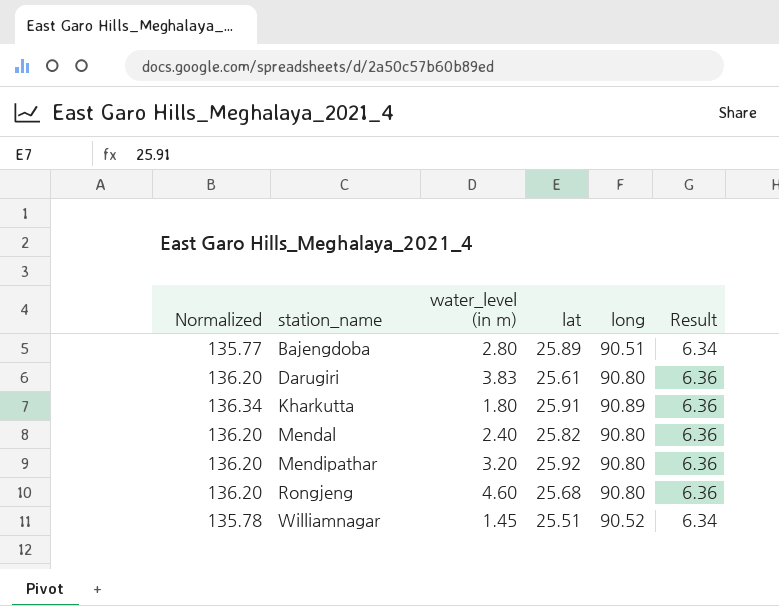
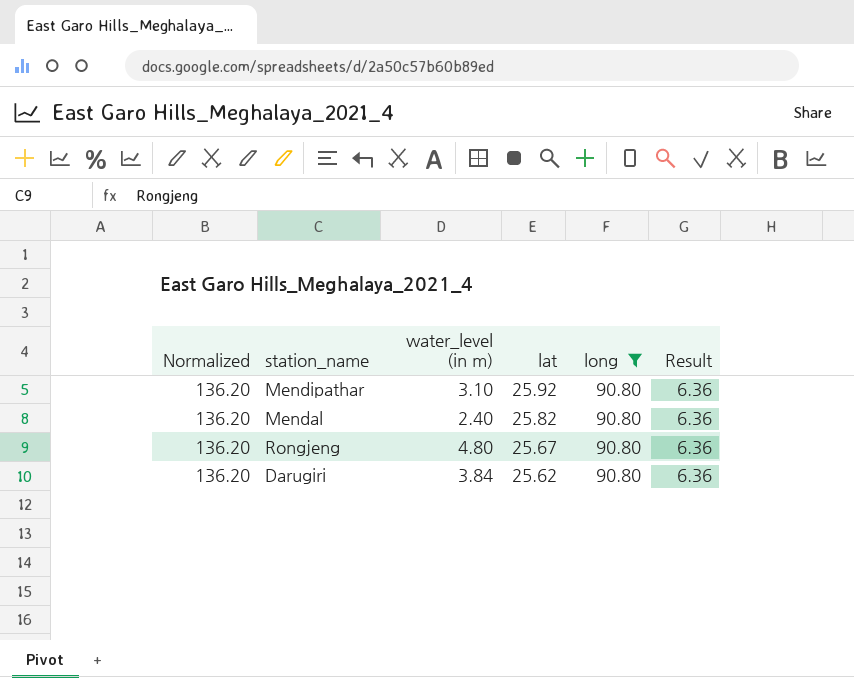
filter: none -> long = 90.80
row order: station_name ascending -> lat descending
Mendipathar | water_level (in m): 3.20 -> 3.10
Rongjeng | water_level (in m): 4.60 -> 4.80
Rongjeng | lat: 25.68 -> 25.67
Darugiri | water_level (in m): 3.83 -> 3.84
Darugiri | lat: 25.61 -> 25.62

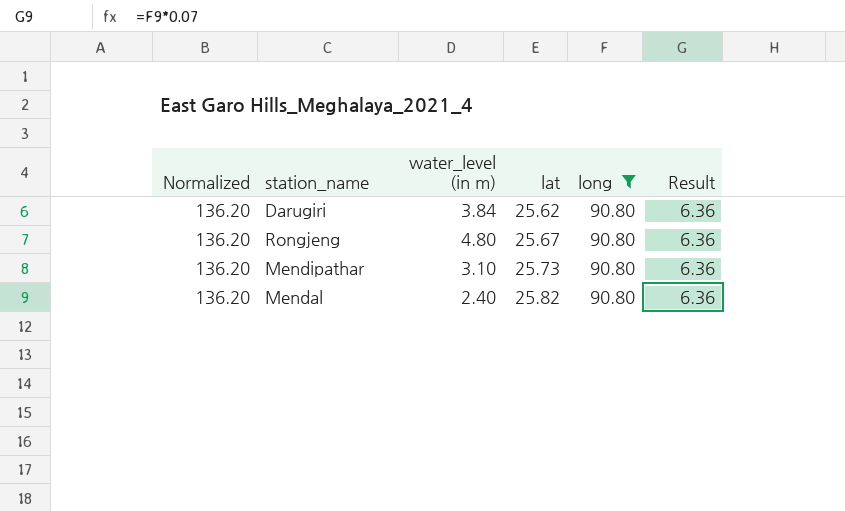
row order: lat descending -> lat ascending
Mendipathar | lat: 25.92 -> 25.73

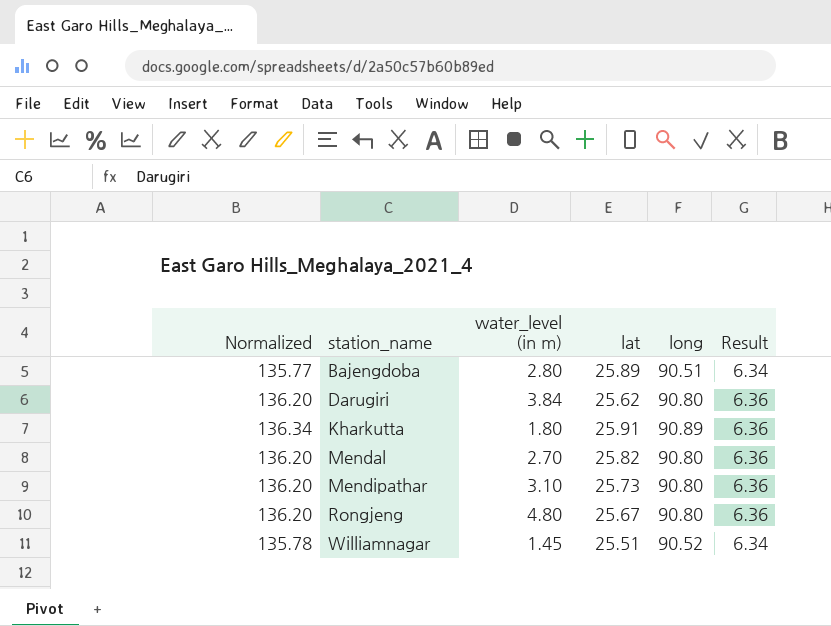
filter: long = 90.80 -> none
row order: lat ascending -> station_name ascending
Mendal | water_level (in m): 2.40 -> 2.70

